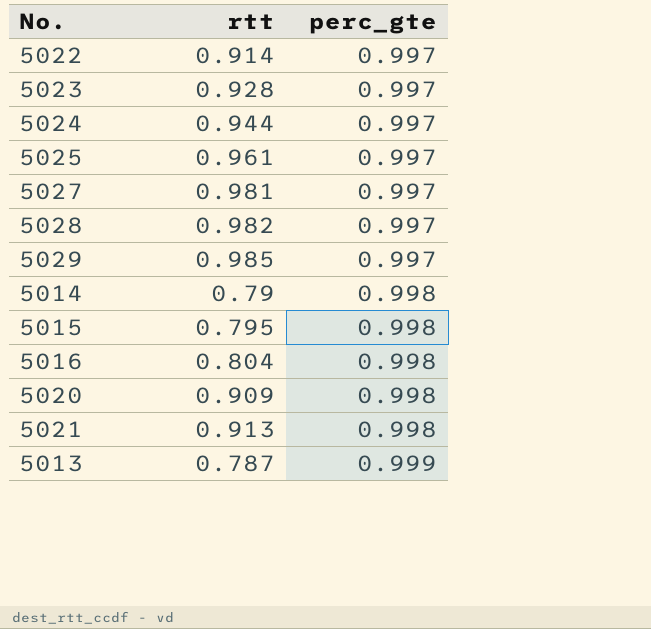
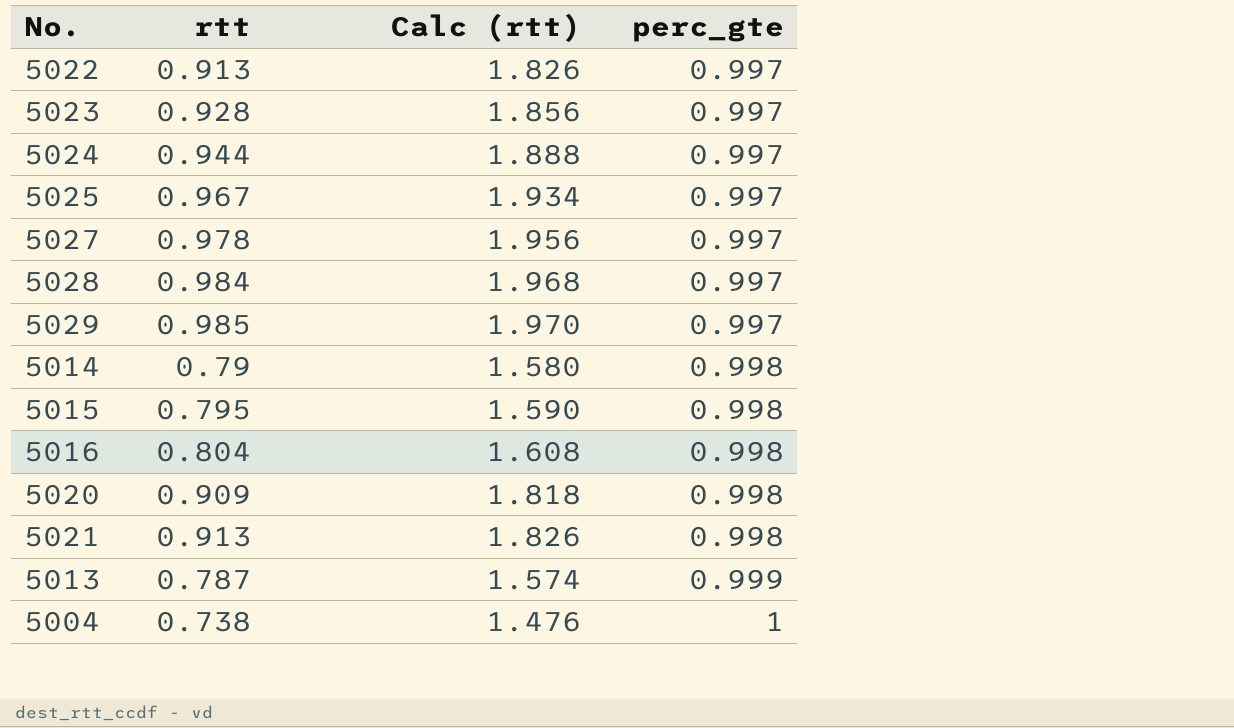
column Calc (rtt) | formula: none -> [rtt] * 2
5022 | rtt: 0.914 -> 0.913
5025 | rtt: 0.961 -> 0.967
5027 | rtt: 0.981 -> 0.978
5028 | rtt: 0.982 -> 0.984
row 5004: none -> 0.738 | 1.476 | 1

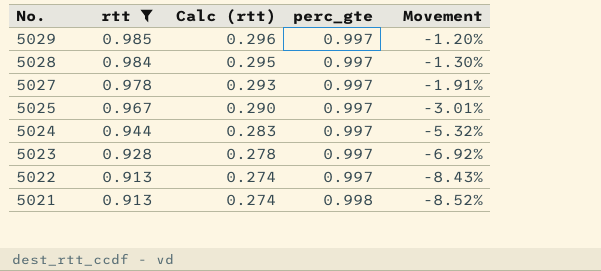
filter: none -> rtt >= 0.913
row order: perc_gte ascending -> No. descending
column Calc (rtt) | formula: [rtt] * 2 -> [rtt] * 0.3
column Movement | formula: none -> ([rtt] - [perc_gte]) / [perc_gte]

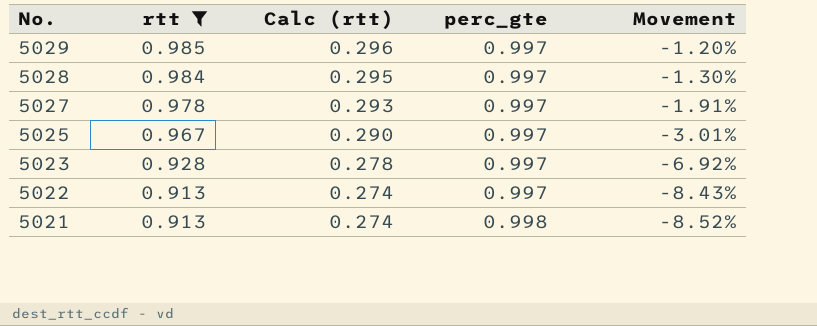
row 5024: 0.944 | 0.283 | 0.997 | -5.32% -> none

